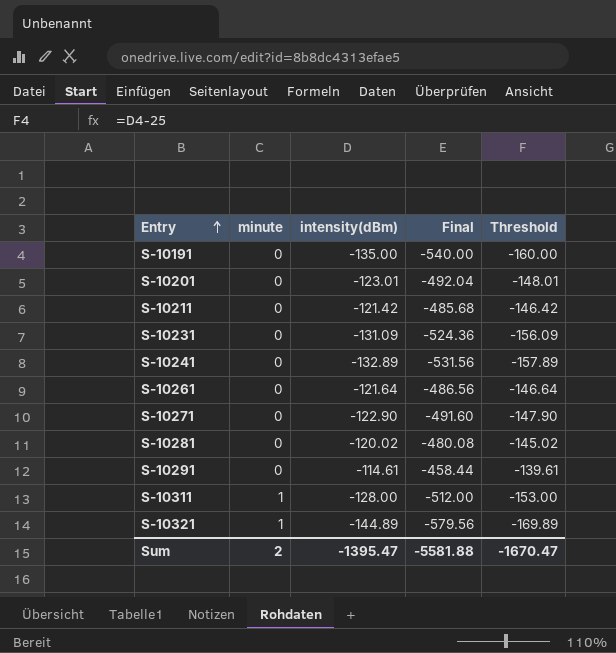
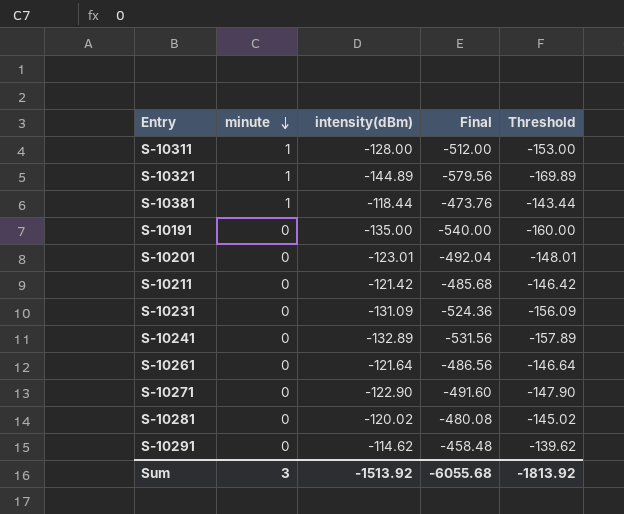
row order: Entry ascending -> minute descending
row S-10381: none -> 1 | -118.44 | -473.76 | -143.44
S-10291 | intensity(dBm): -114.61 -> -114.62
S-10291 | Final: -458.44 -> -458.48
S-10291 | Threshold: -139.61 -> -139.62
Sum | minute: 2 -> 3
Sum | intensity(dBm): -1395.47 -> -1513.92
Sum | Final: -5581.88 -> -6055.68
Sum | Threshold: -1670.47 -> -1813.92

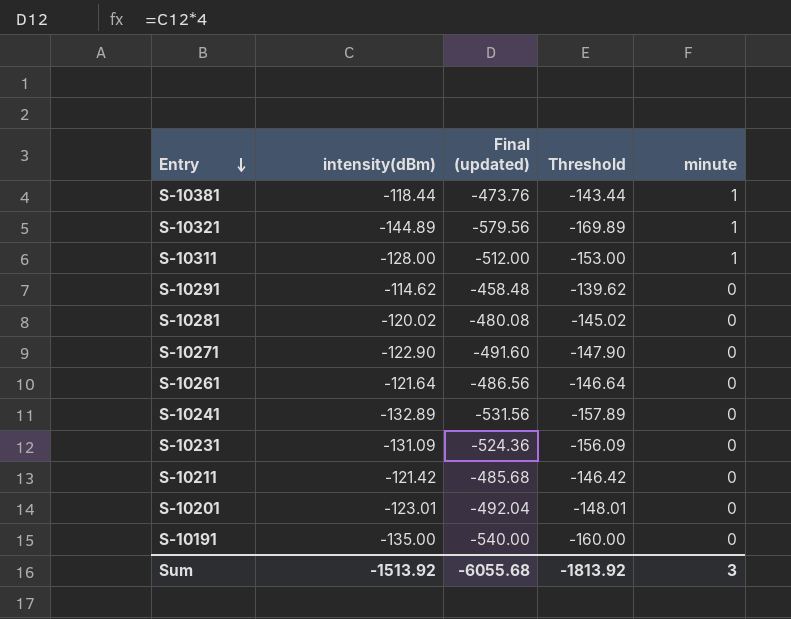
row order: minute descending -> Entry descending
column name: Final -> Final (updated)
column minute | position: 2 -> 5

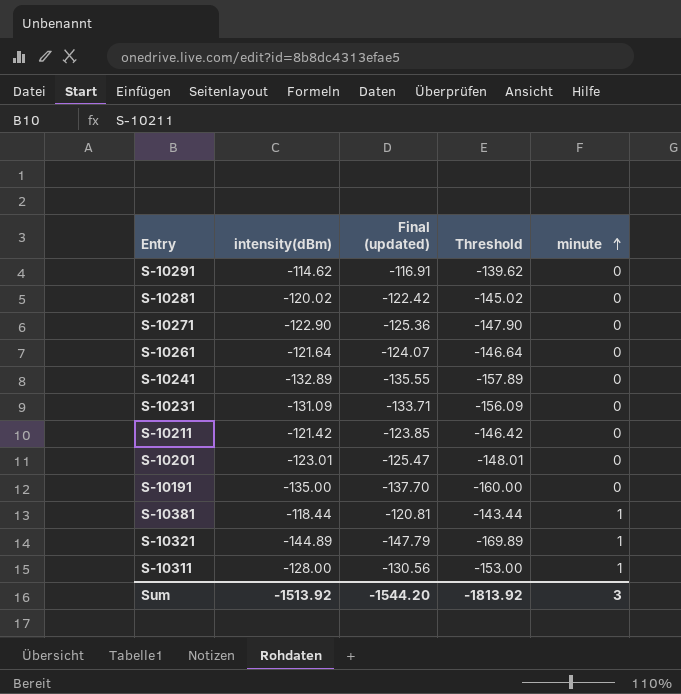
row order: Entry descending -> minute ascending
column Final (updated) | formula: [intensity(dBm)] * 4 -> [intensity(dBm)] * 1.02
Sum | Final (updated): -6055.68 -> -1544.20

